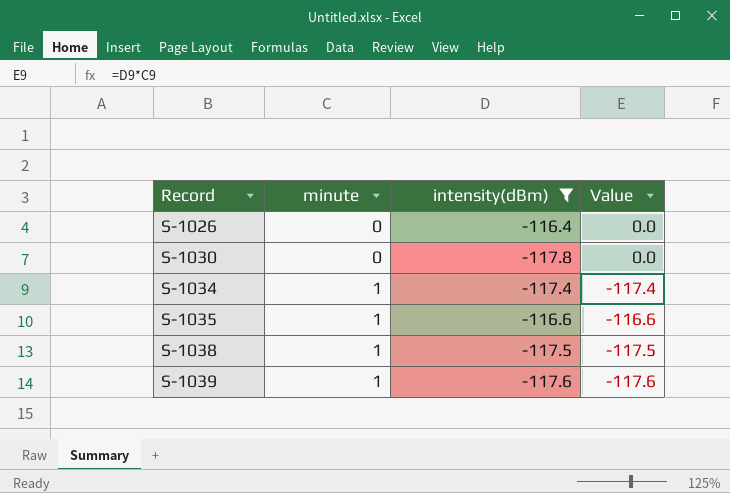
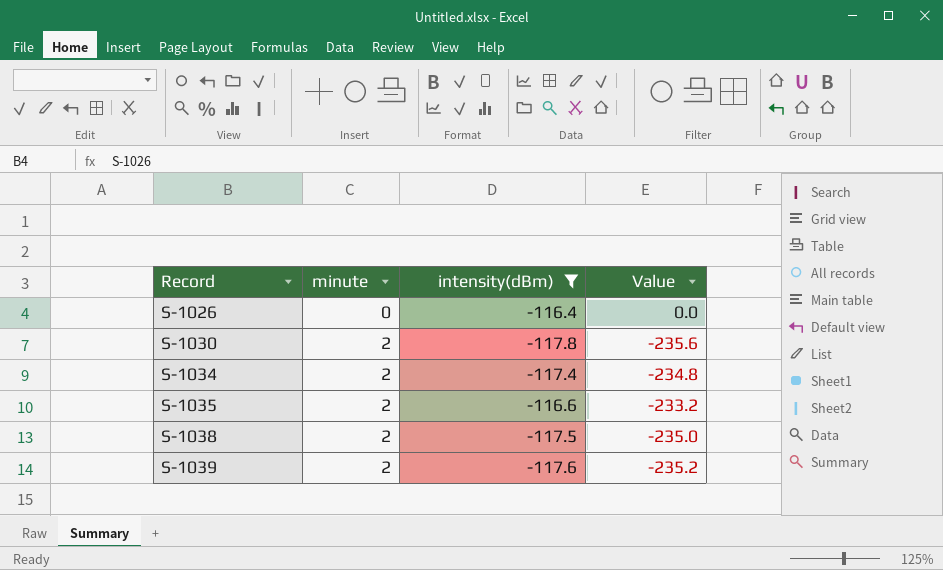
S-1030 | minute: 0 -> 2
S-1030 | Value: 0.0 -> -235.6
S-1034 | minute: 1 -> 2
S-1034 | Value: -117.4 -> -234.8
S-1035 | minute: 1 -> 2
S-1035 | Value: -116.6 -> -233.2
S-1038 | minute: 1 -> 2
S-1038 | Value: -117.5 -> -235.0
S-1039 | minute: 1 -> 2
S-1039 | Value: -117.6 -> -235.2

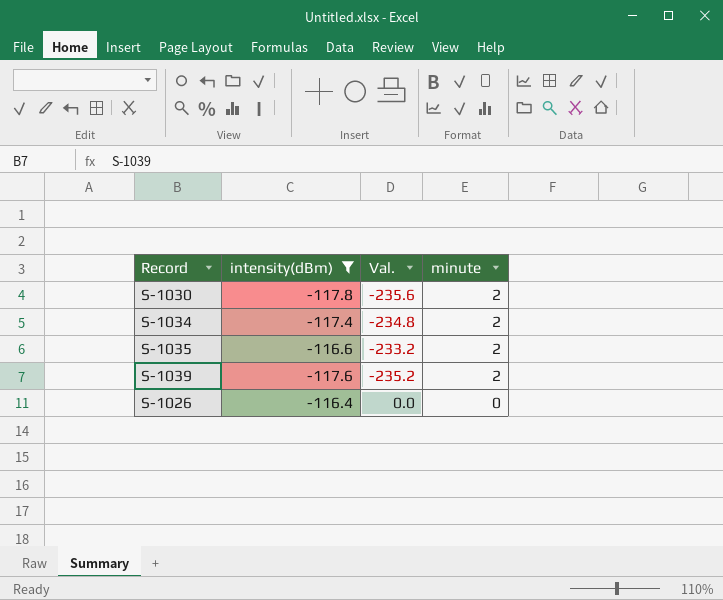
row order: Record ascending -> minute descending
column name: Value -> Val.
column minute | position: 2 -> 4
row S-1038: 2 | -117.5 | -235.0 -> none

